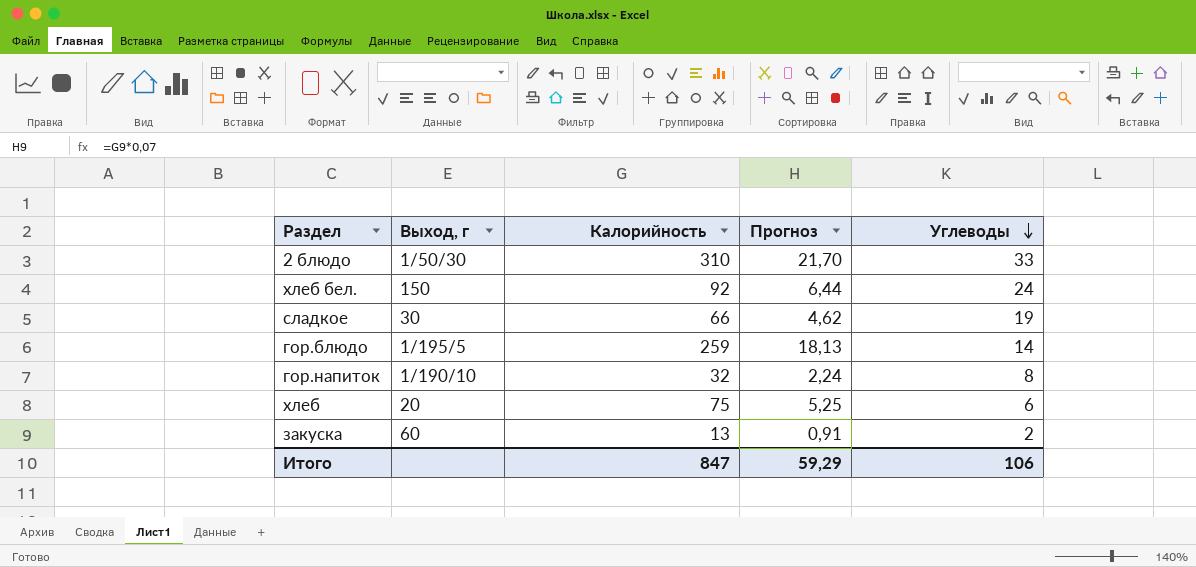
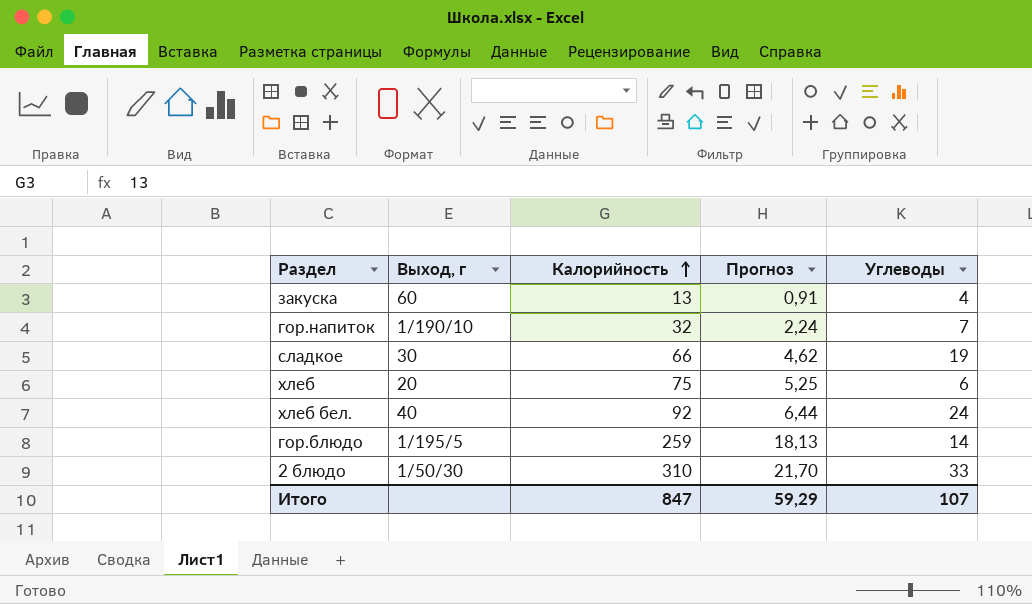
row order: Углеводы descending -> Калорийность ascending
закуска | Углеводы: 2 -> 4
гор.напиток | Углеводы: 8 -> 7
хлеб бел. | Выход, г: 150 -> 40
Итого | Углеводы: 106 -> 107

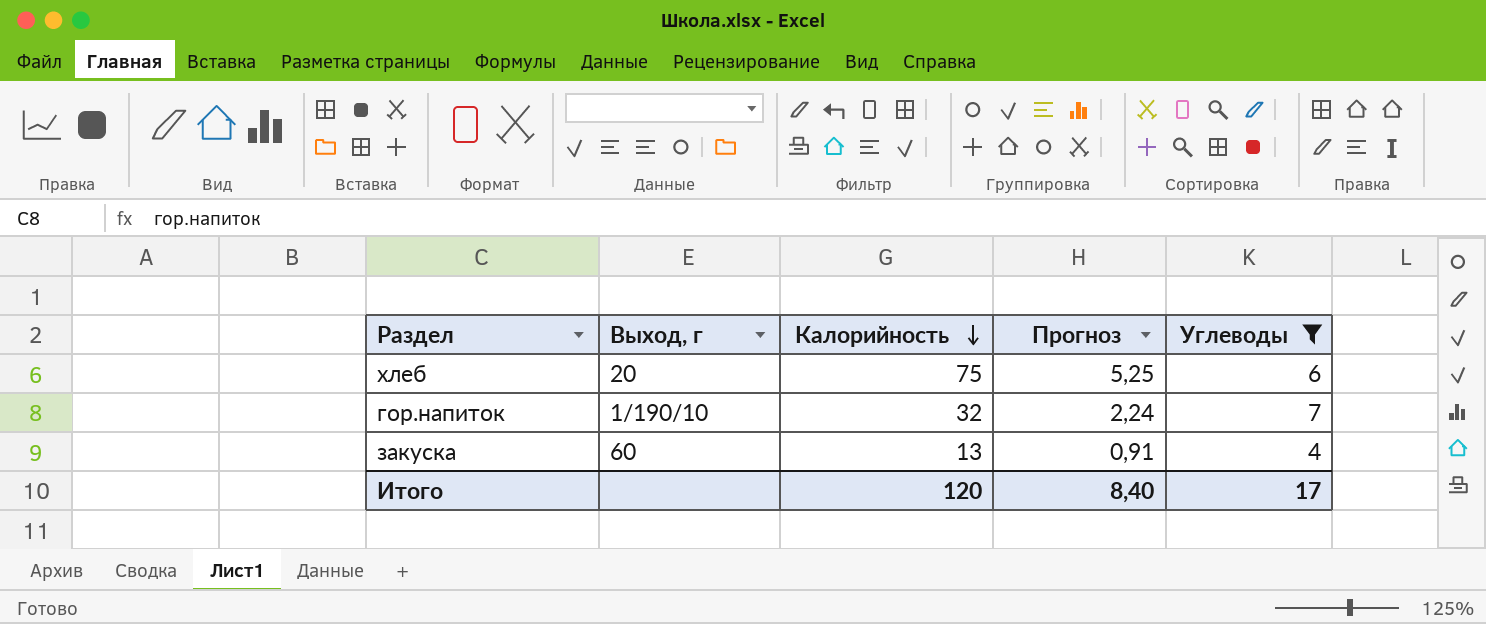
filter: none -> Углеводы <= 7
row order: Калорийность ascending -> Калорийность descending
Итого | Калорийность: 847 -> 120
Итого | Прогноз: 59,29 -> 8,40
Итого | Углеводы: 107 -> 17

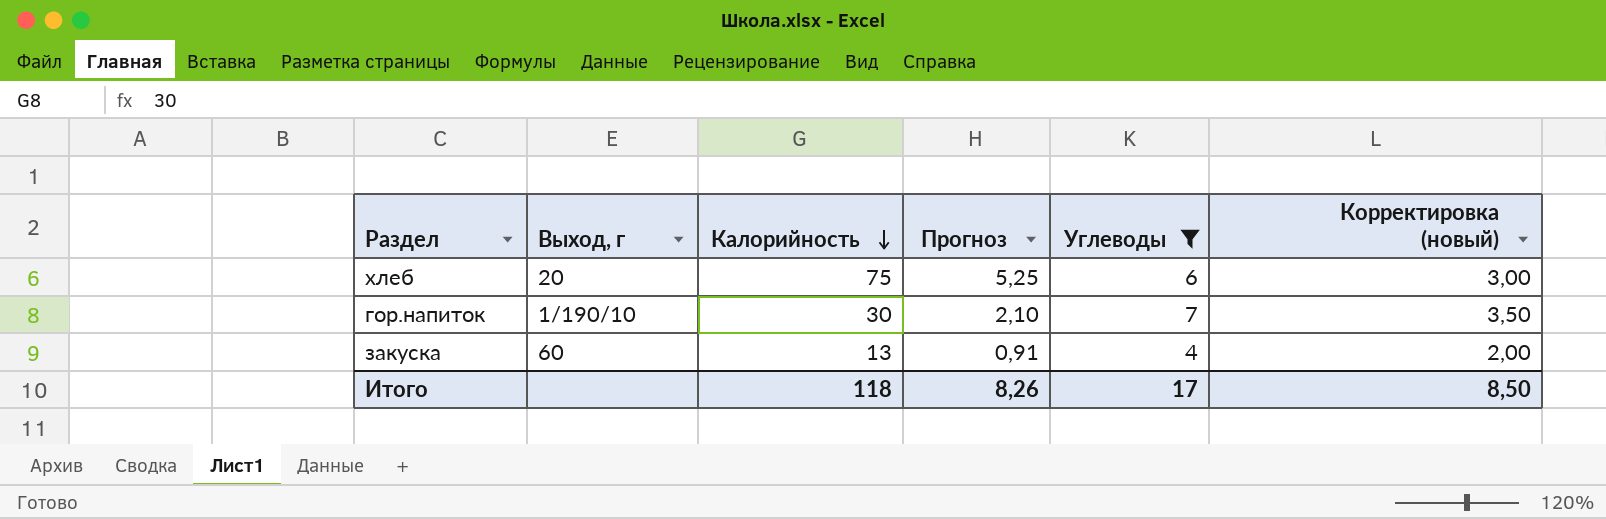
column Корректировка (новый) | formula: none -> [Углеводы] * 0,5
гор.напиток | Калорийность: 32 -> 30
гор.напиток | Прогноз: 2,24 -> 2,10
Итого | Калорийность: 120 -> 118
Итого | Прогноз: 8,40 -> 8,26

